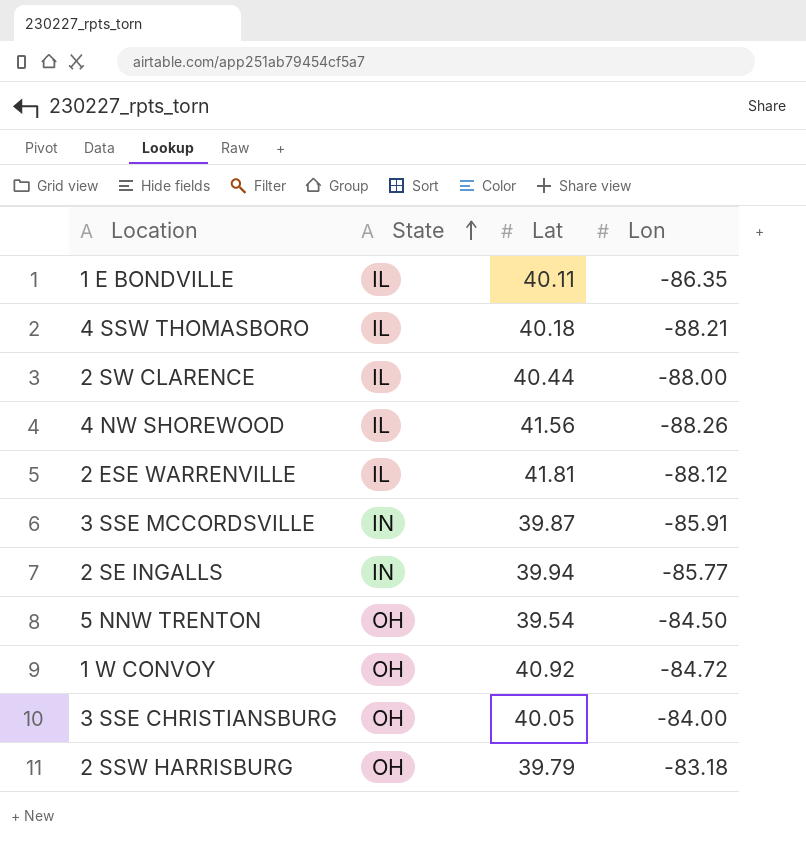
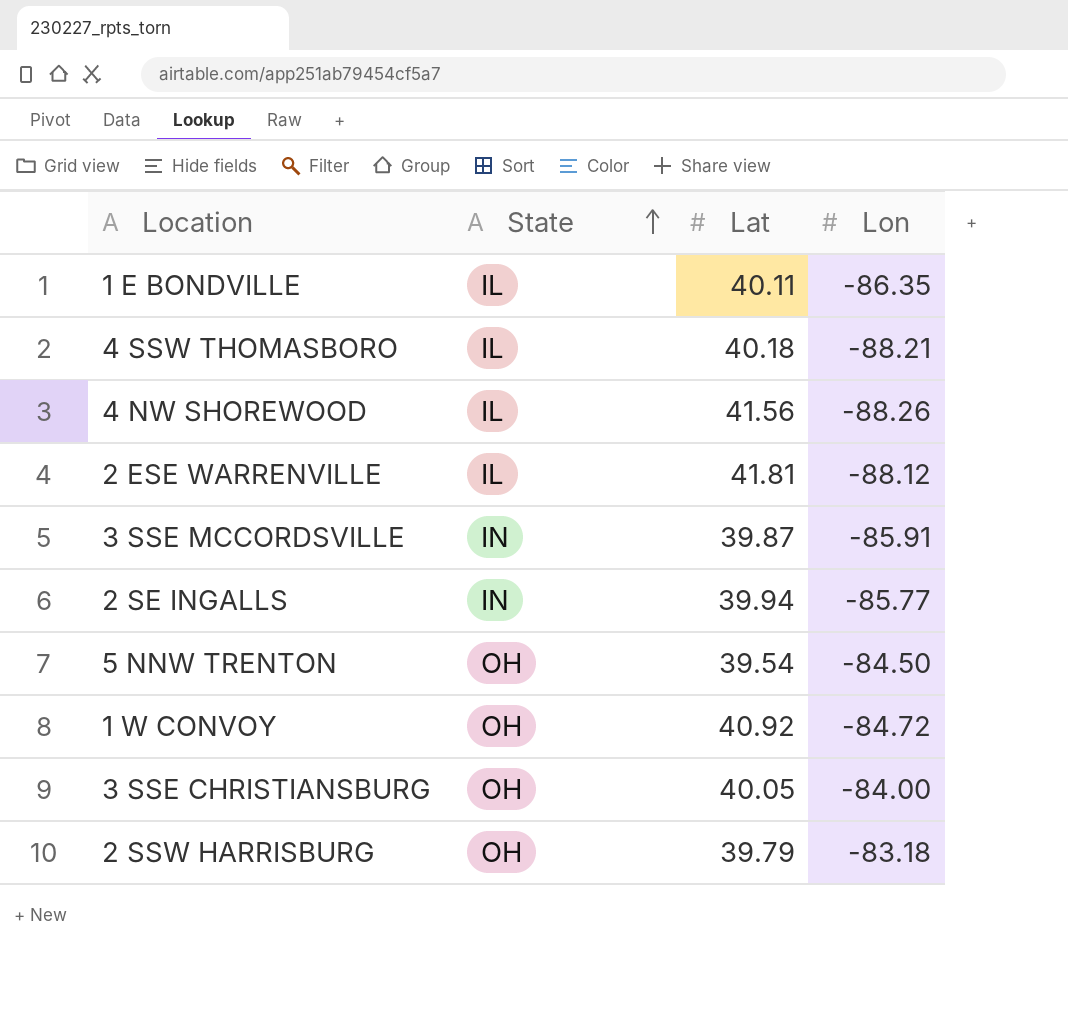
row 2 SW CLARENCE: IL | 40.44 | -88.00 -> none

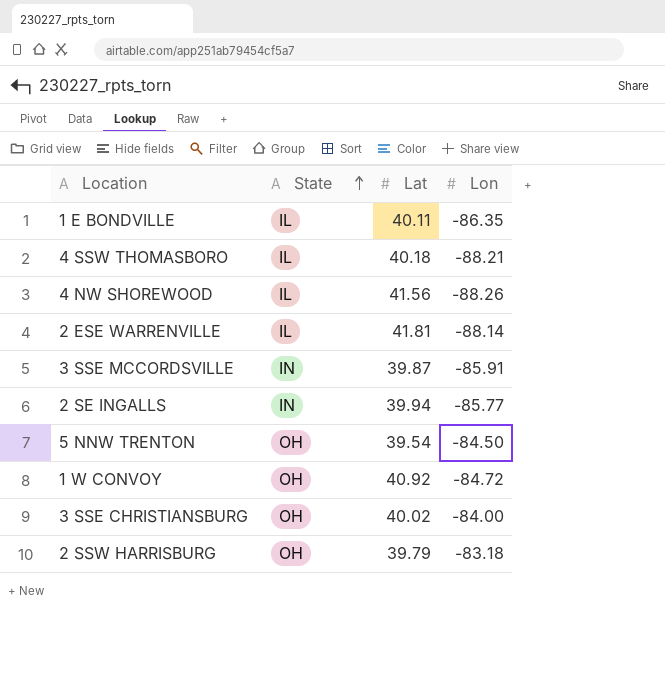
2 ESE WARRENVILLE | Lon: -88.12 -> -88.14
3 SSE CHRISTIANSBURG | Lat: 40.05 -> 40.02

